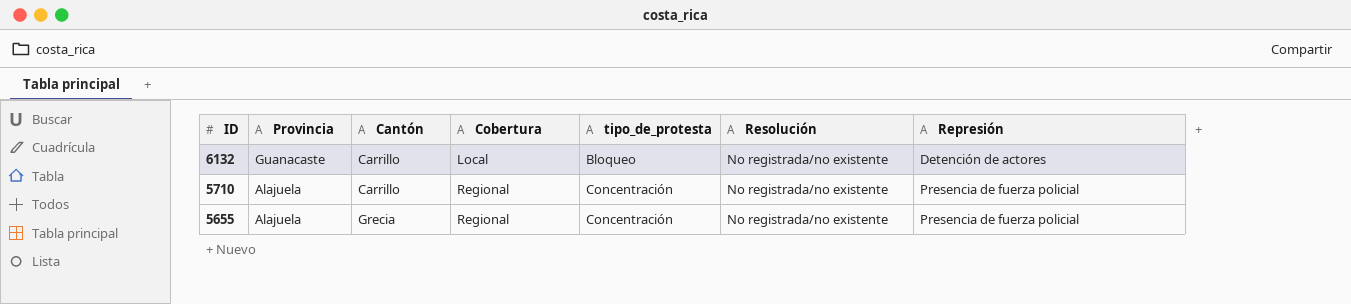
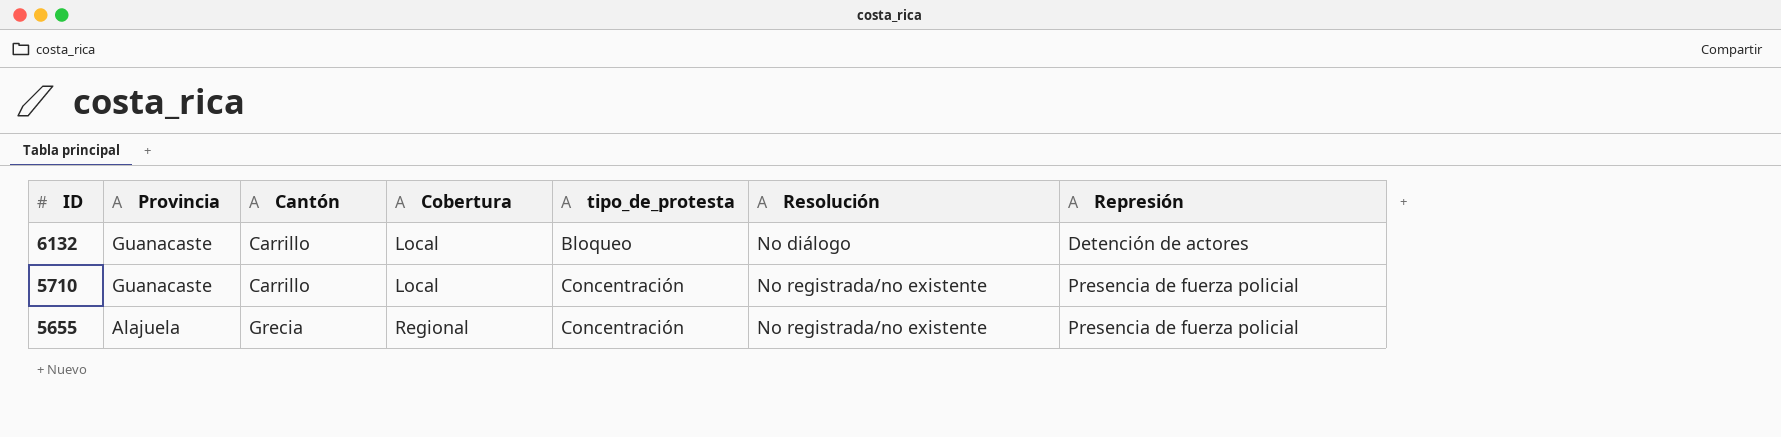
6132 | Resolución: No registrada/no existente -> No diálogo
5710 | Provincia: Alajuela -> Guanacaste
5710 | Cobertura: Regional -> Local

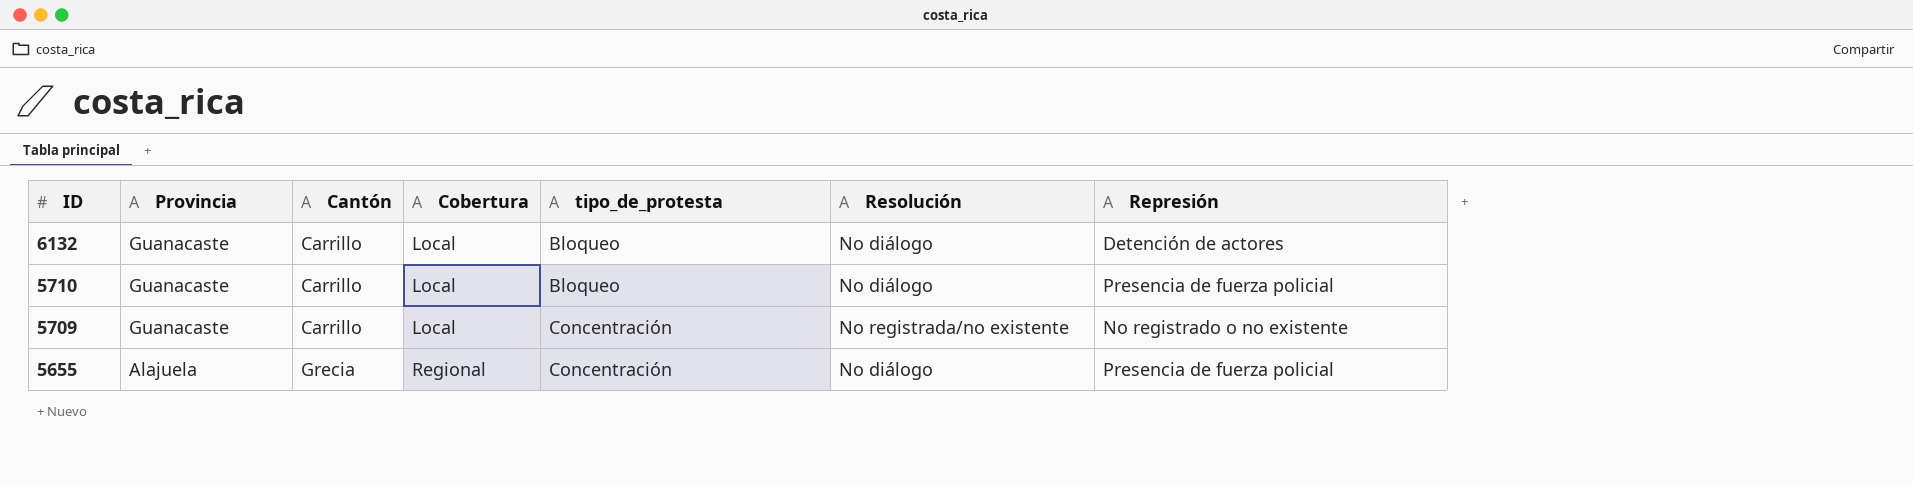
5710 | tipo_de_protesta: Concentración -> Bloqueo
5710 | Resolución: No registrada/no existente -> No diálogo
row 5709: none -> Guanacaste | Carrillo | Local | Concentración | No registrada/no existente | No registrado o no existente
5655 | Resolución: No registrada/no existente -> No diálogo

